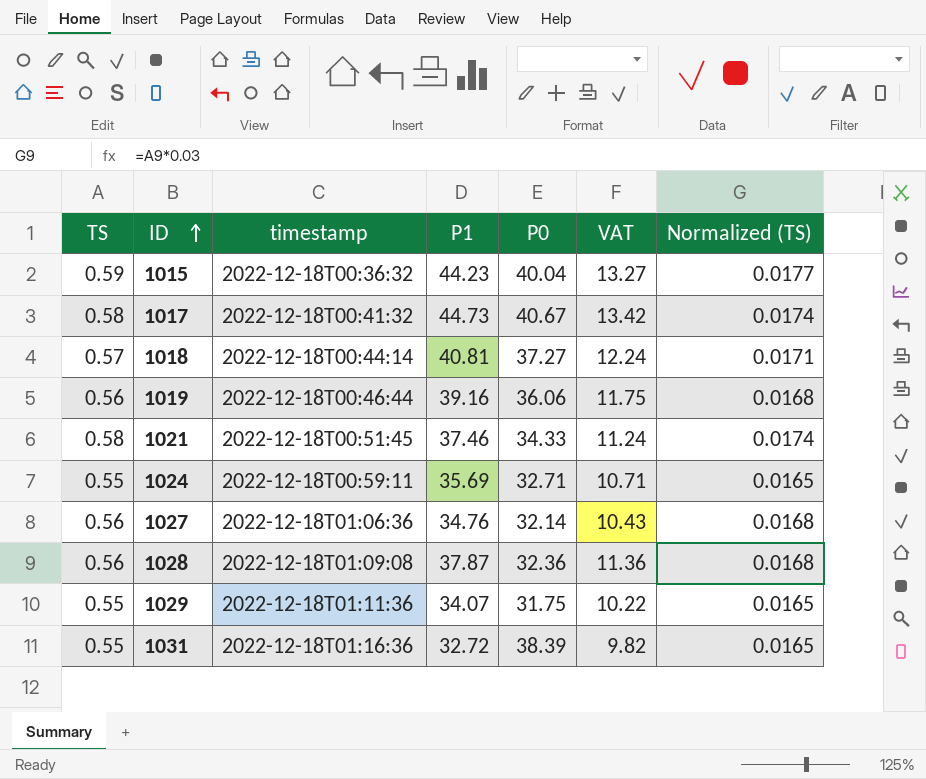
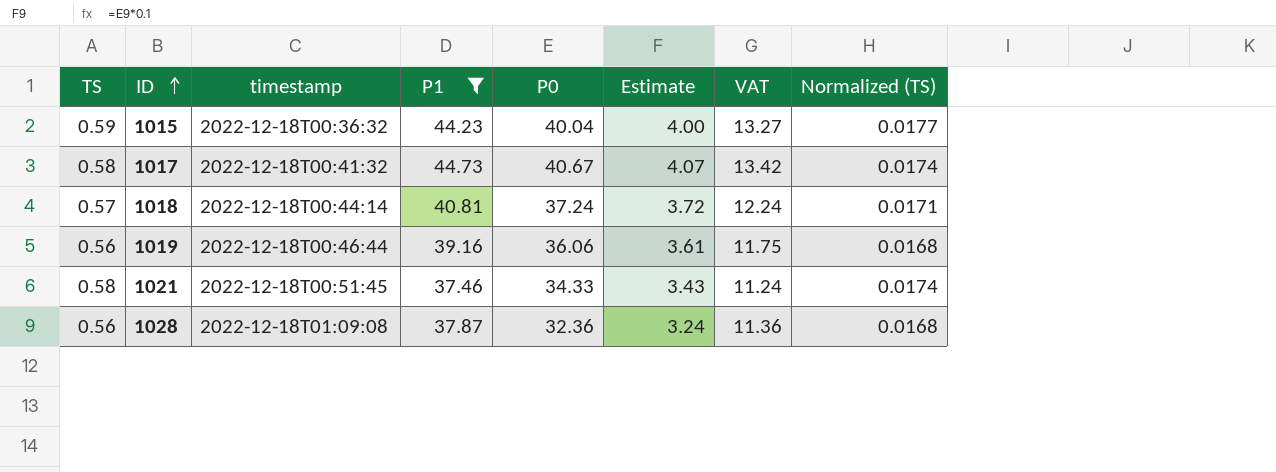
filter: none -> P1 >= 37.46
column Estimate | formula: none -> [P0] * 0.1
1018 | P0: 37.27 -> 37.24

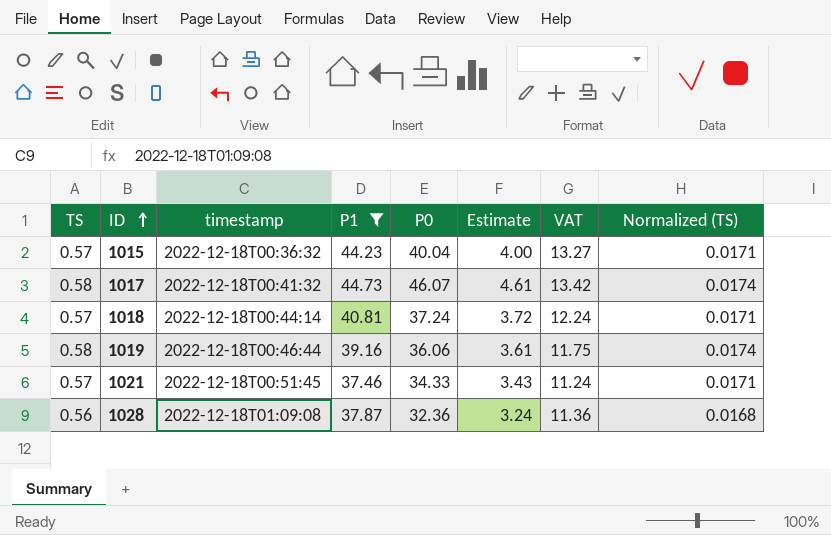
1015 | TS: 0.59 -> 0.57
1015 | Normalized (TS): 0.0177 -> 0.0171
1017 | P0: 40.67 -> 46.07
1017 | Estimate: 4.07 -> 4.61
1019 | TS: 0.56 -> 0.58
1019 | Normalized (TS): 0.0168 -> 0.0174
1021 | TS: 0.58 -> 0.57
1021 | Normalized (TS): 0.0174 -> 0.0171

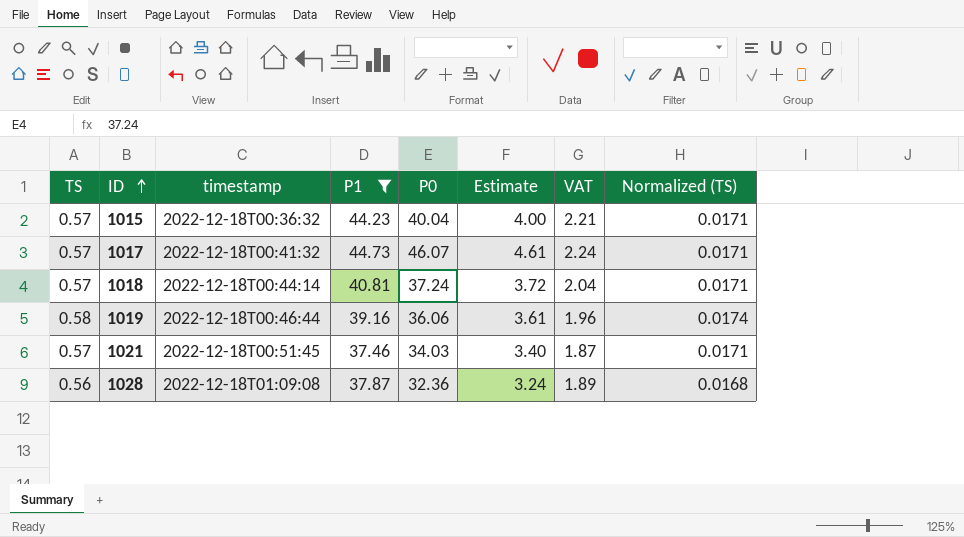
column VAT | formula: [P1] * 0.3 -> [P1] * 0.05
1017 | TS: 0.58 -> 0.57
1017 | Normalized (TS): 0.0174 -> 0.0171
1021 | P0: 34.33 -> 34.03
1021 | Estimate: 3.43 -> 3.40

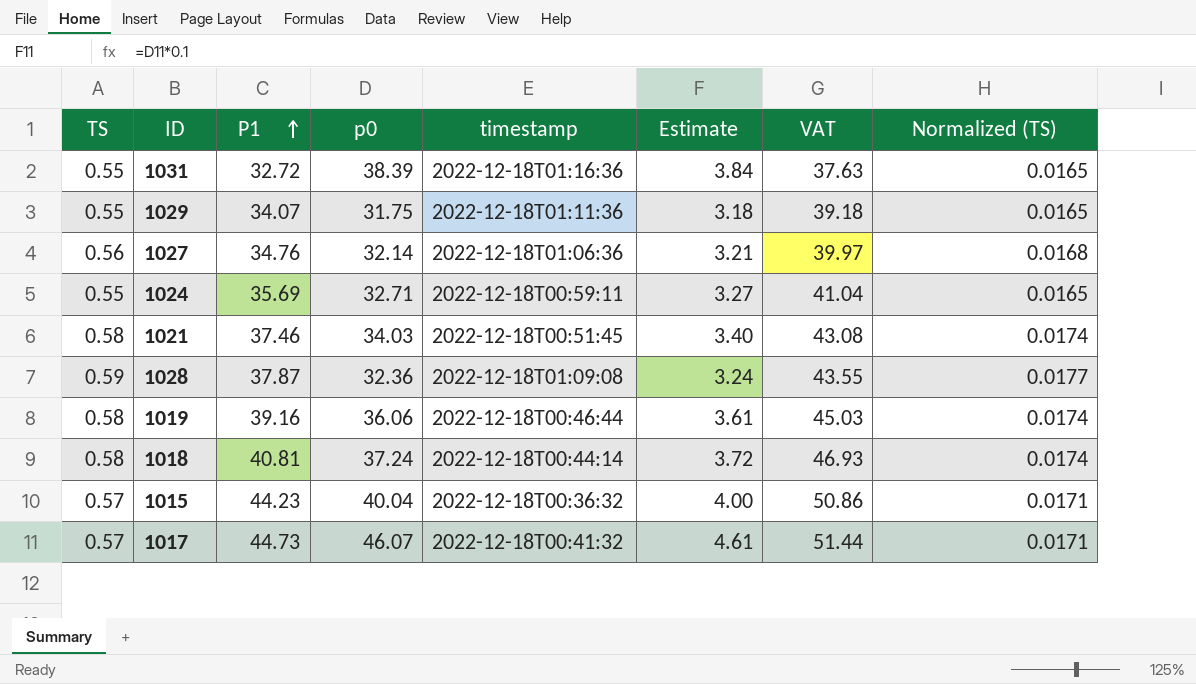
filter: P1 >= 37.46 -> none
row order: ID ascending -> P1 ascending
column name: P0 -> p0
column timestamp | position: 3 -> 5
column VAT | formula: [P1] * 0.05 -> [P1] * 1.15
1021 | TS: 0.57 -> 0.58
1021 | Normalized (TS): 0.0171 -> 0.0174
1028 | TS: 0.56 -> 0.59
1028 | Normalized (TS): 0.0168 -> 0.0177
1018 | TS: 0.57 -> 0.58
1018 | Normalized (TS): 0.0171 -> 0.0174

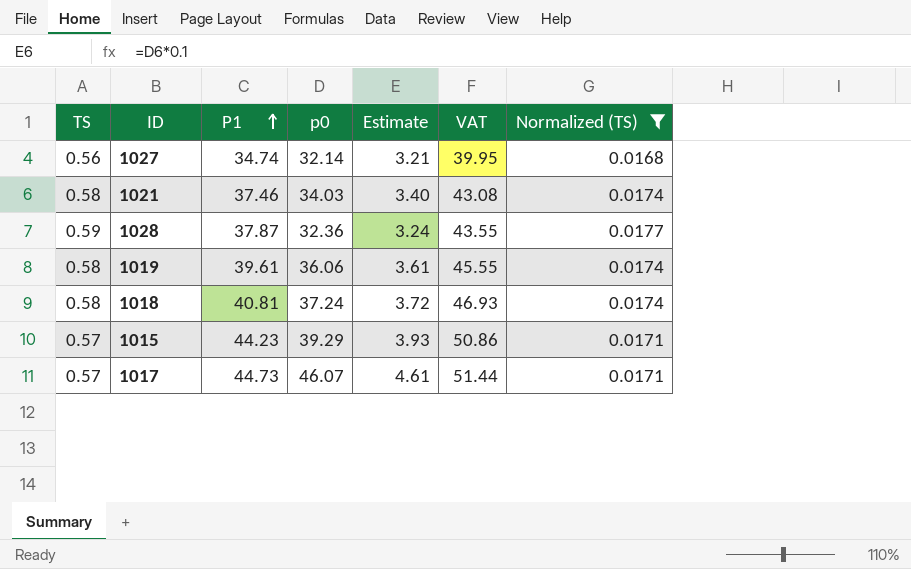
filter: none -> Normalized (TS) != 0.0165
column timestamp | position: 5 -> none
1027 | P1: 34.76 -> 34.74
1027 | VAT: 39.97 -> 39.95
1019 | P1: 39.16 -> 39.61
1019 | VAT: 45.03 -> 45.55
1015 | p0: 40.04 -> 39.29
1015 | Estimate: 4.00 -> 3.93

